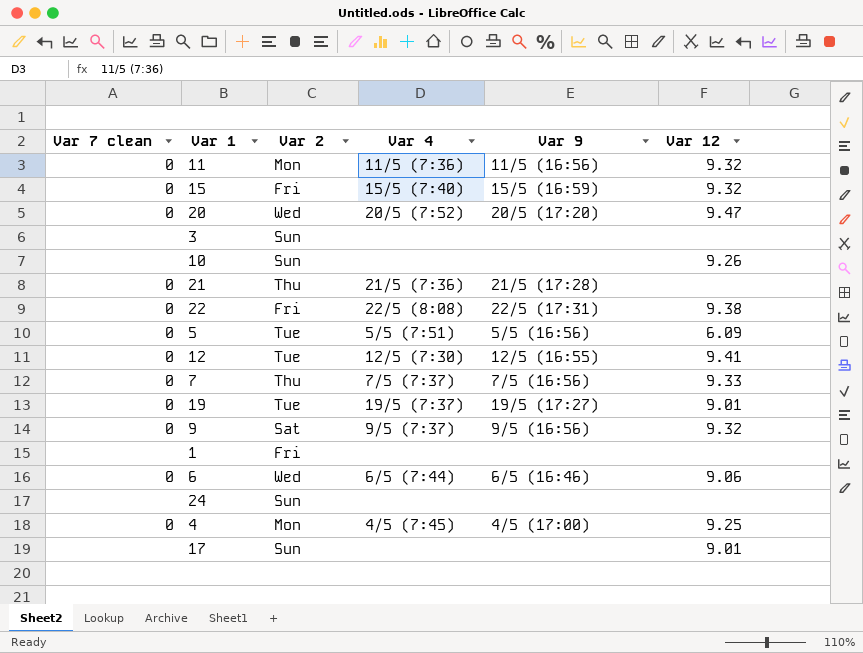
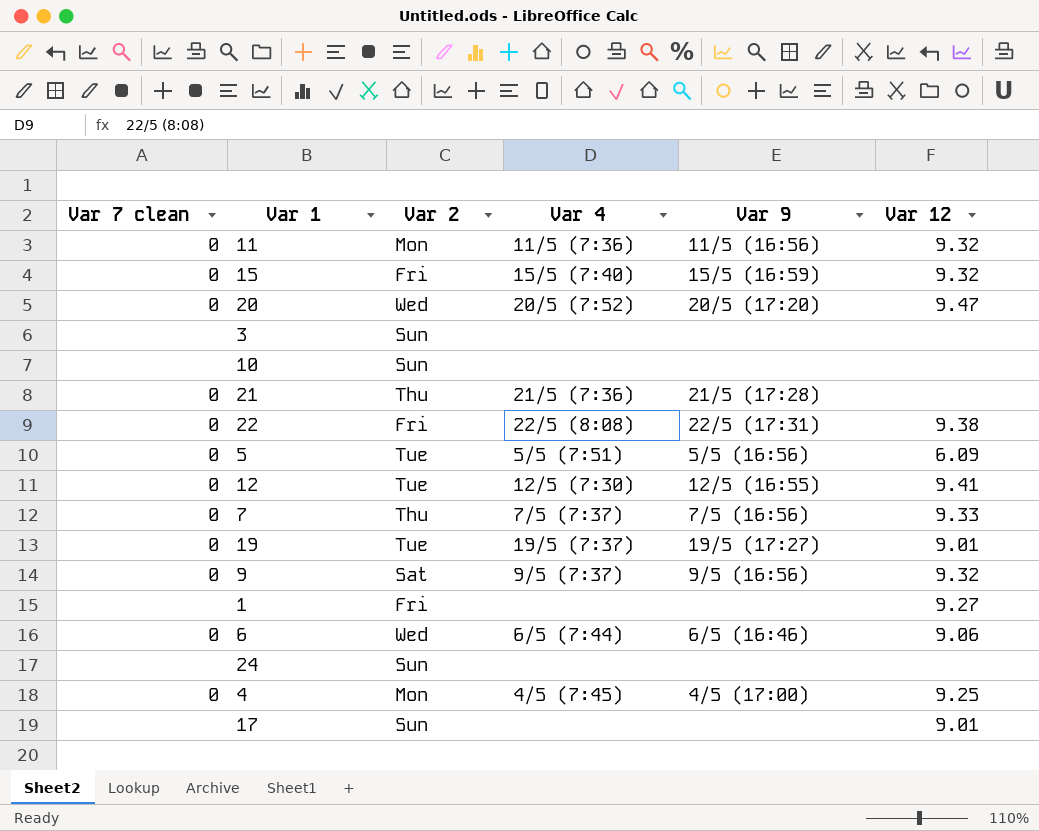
10 | Var 12: 9.26 -> none
1 | Var 12: none -> 9.27

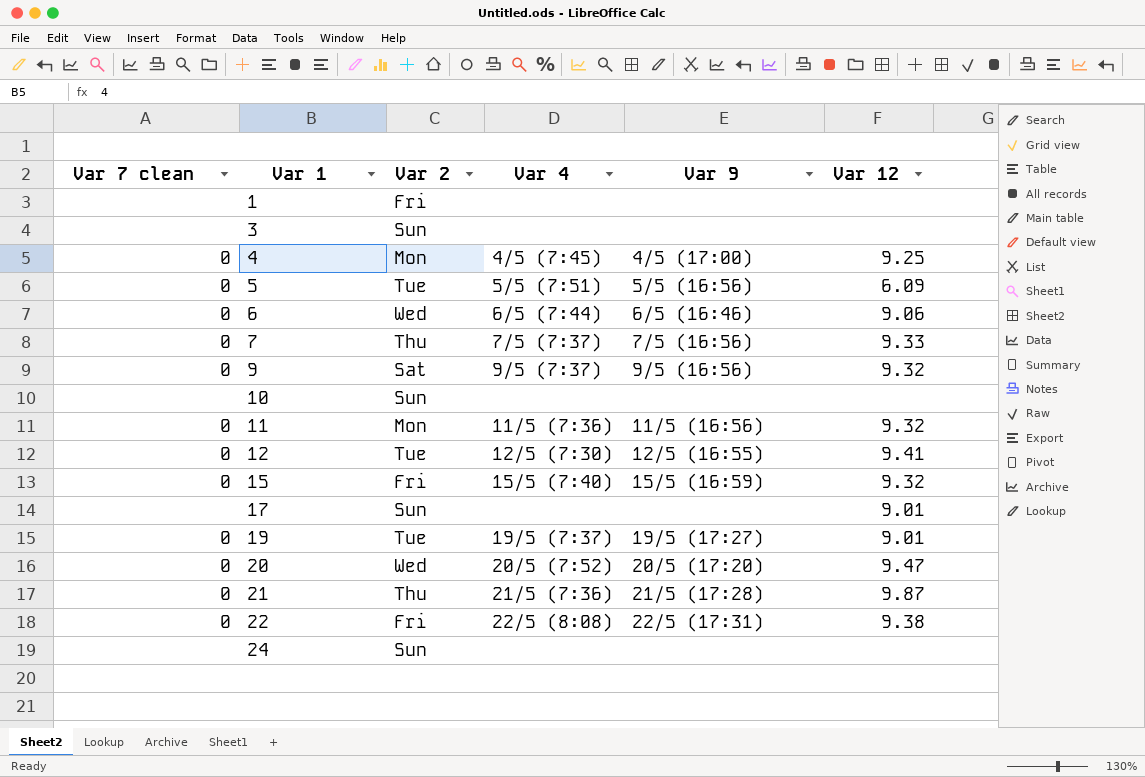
row order: none -> Var 1 ascending
1 | Var 12: 9.27 -> none
21 | Var 12: none -> 9.87

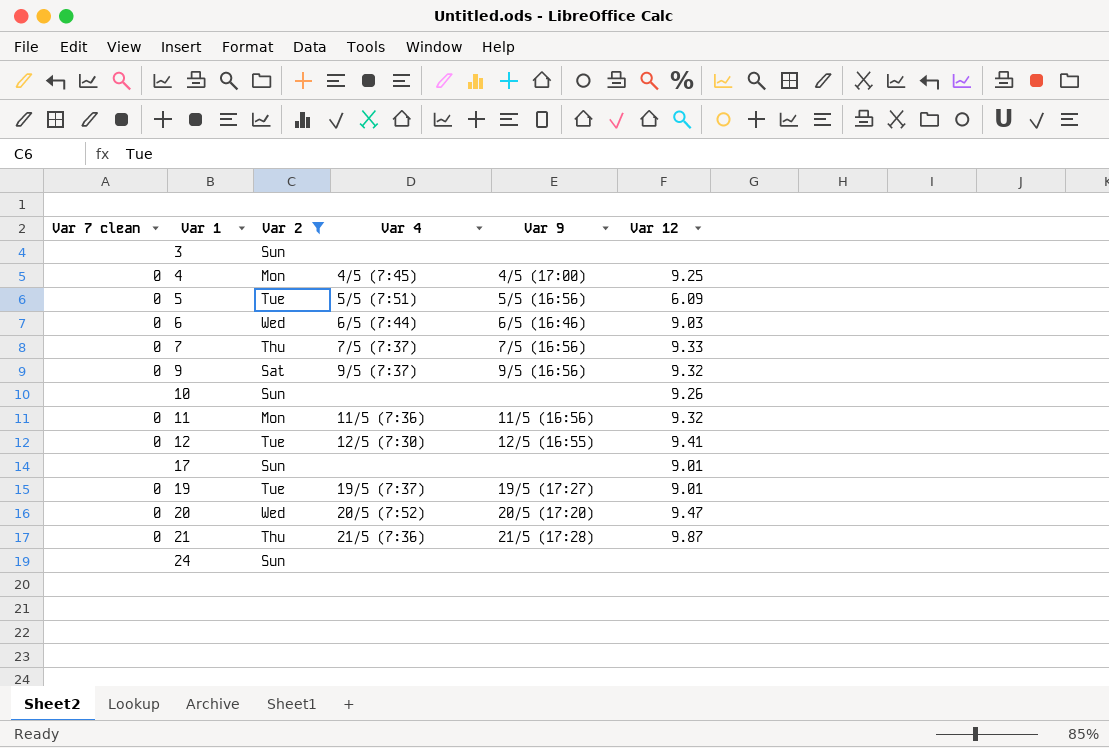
filter: none -> Var 2 != Fri
6 | Var 12: 9.06 -> 9.03
10 | Var 12: none -> 9.26

